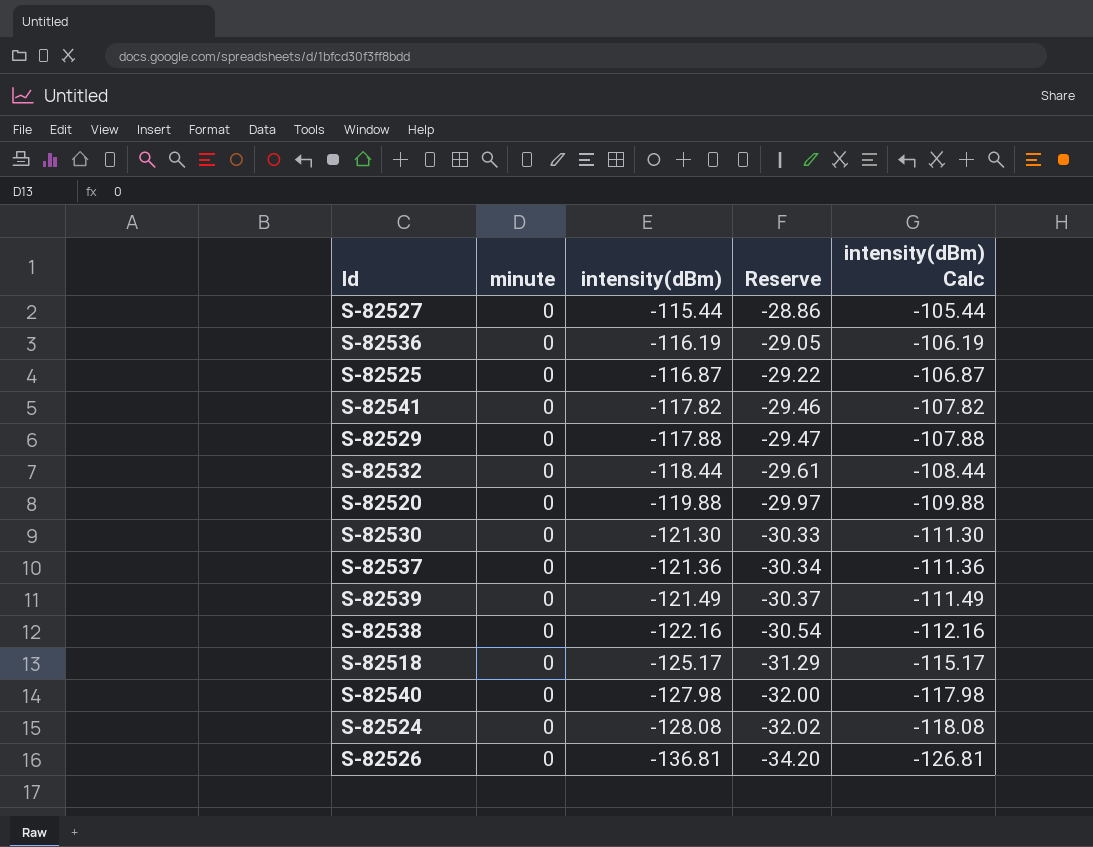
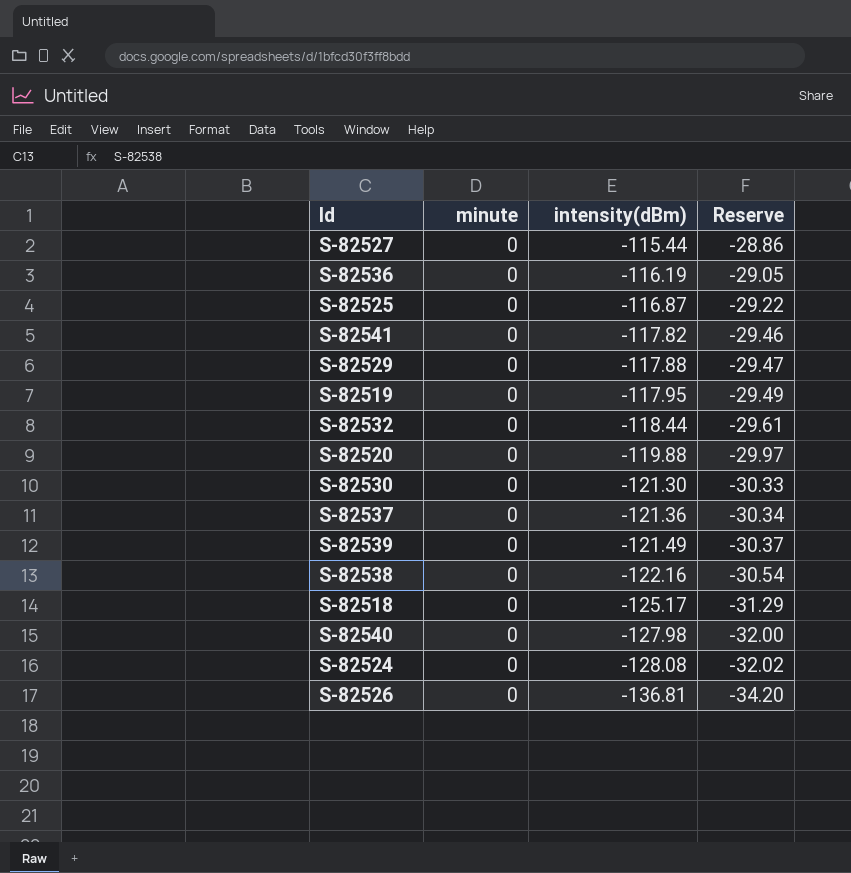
column intensity(dBm) Calc | formula: [intensity(dBm)] + 10 -> none
row S-82519: none -> 0 | -117.95 | -29.49

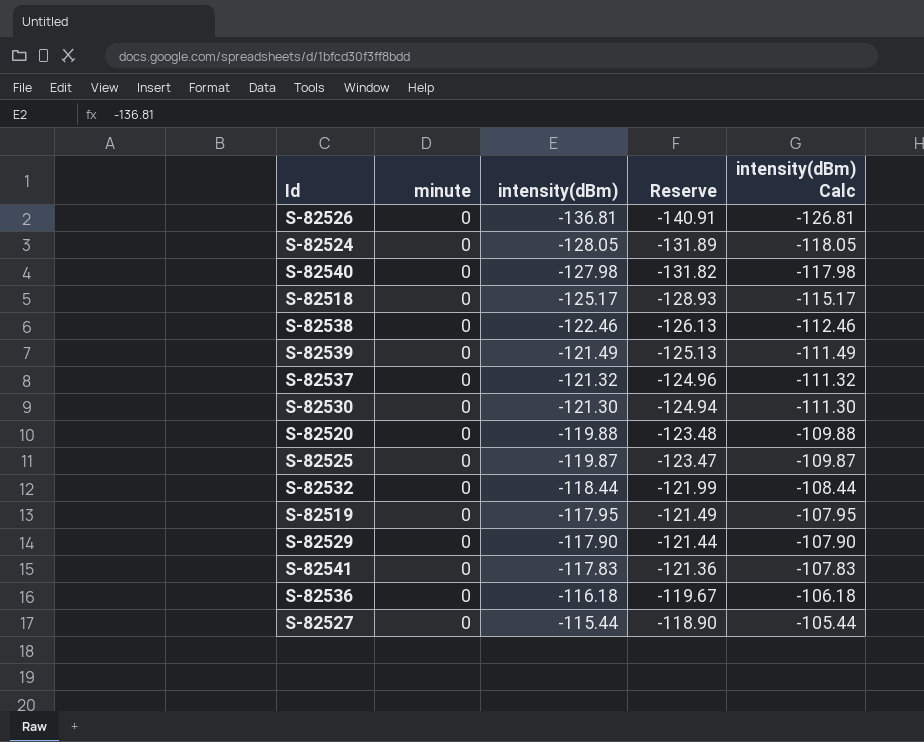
row order: intensity(dBm) descending -> intensity(dBm) ascending
column Reserve | formula: [intensity(dBm)] * 0.25 -> [intensity(dBm)] * 1.03
column intensity(dBm) Calc | formula: none -> [intensity(dBm)] + 10
S-82524 | intensity(dBm): -128.08 -> -128.05
S-82538 | intensity(dBm): -122.16 -> -122.46
S-82537 | intensity(dBm): -121.36 -> -121.32
S-82525 | intensity(dBm): -116.87 -> -119.87
S-82529 | intensity(dBm): -117.88 -> -117.90
S-82541 | intensity(dBm): -117.82 -> -117.83
S-82536 | intensity(dBm): -116.19 -> -116.18

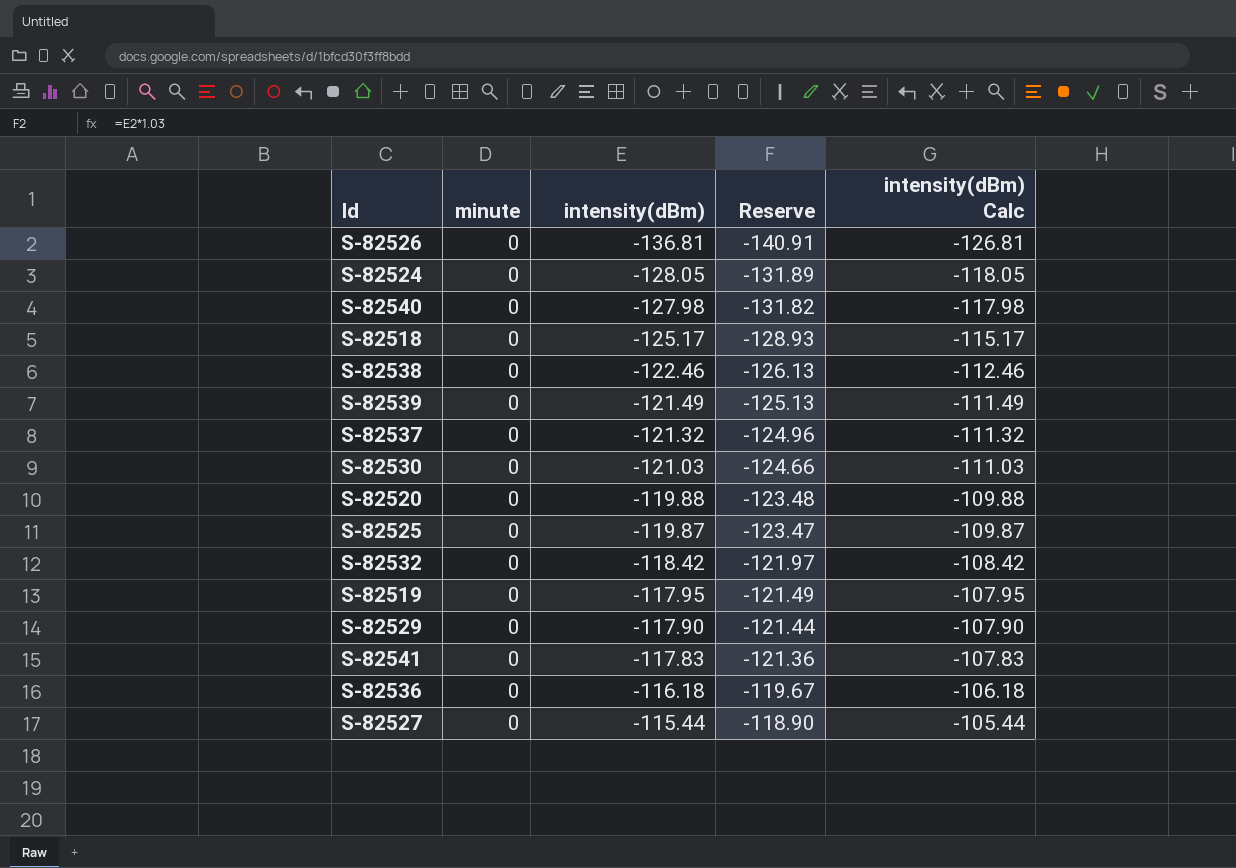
S-82530 | intensity(dBm): -121.30 -> -121.03
S-82530 | Reserve: -124.94 -> -124.66
S-82530 | intensity(dBm) Calc: -111.30 -> -111.03
S-82532 | intensity(dBm): -118.44 -> -118.42
S-82532 | Reserve: -121.99 -> -121.97
S-82532 | intensity(dBm) Calc: -108.44 -> -108.42

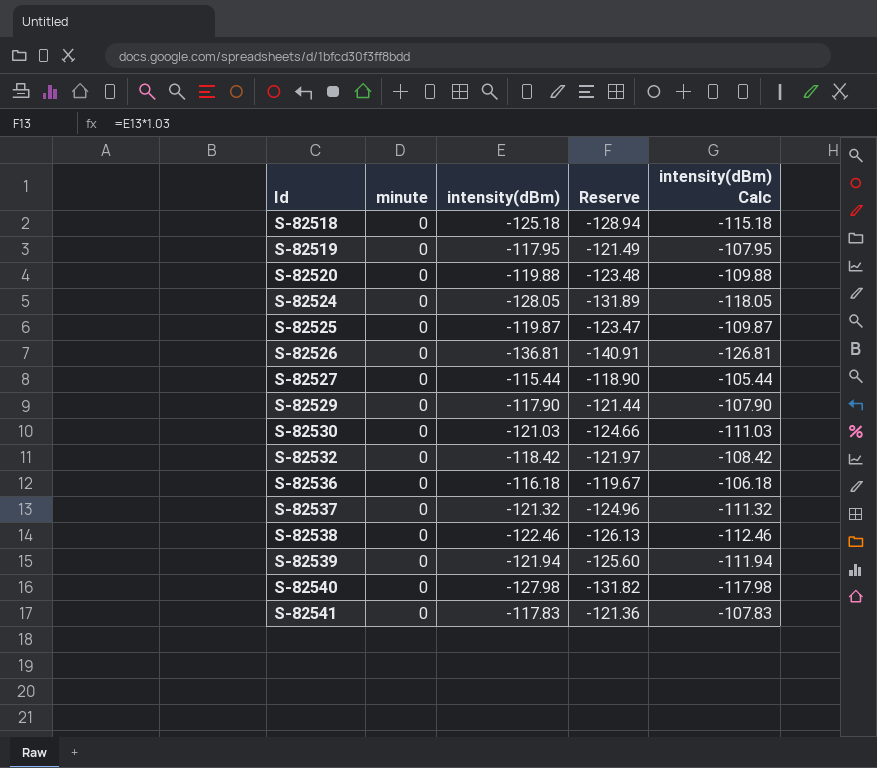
row order: intensity(dBm) ascending -> Id ascending
S-82518 | intensity(dBm): -125.17 -> -125.18
S-82518 | Reserve: -128.93 -> -128.94
S-82518 | intensity(dBm) Calc: -115.17 -> -115.18
S-82539 | intensity(dBm): -121.49 -> -121.94
S-82539 | Reserve: -125.13 -> -125.60
S-82539 | intensity(dBm) Calc: -111.49 -> -111.94

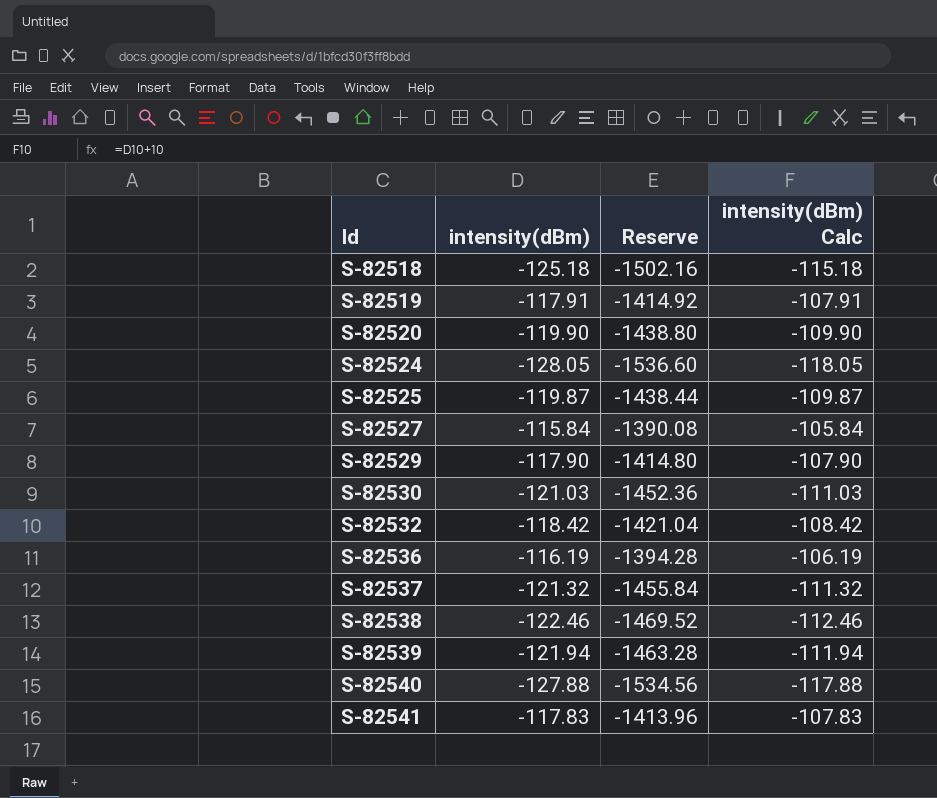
column minute | position: 2 -> none
column Reserve | formula: [intensity(dBm)] * 1.03 -> [intensity(dBm)] * 12
row S-82526: 0 | -136.81 | -140.91 | -126.81 -> none
S-82519 | intensity(dBm): -117.95 -> -117.91
S-82519 | intensity(dBm) Calc: -107.95 -> -107.91
S-82520 | intensity(dBm): -119.88 -> -119.90
S-82520 | intensity(dBm) Calc: -109.88 -> -109.90
S-82527 | intensity(dBm): -115.44 -> -115.84
S-82527 | intensity(dBm) Calc: -105.44 -> -105.84
S-82536 | intensity(dBm): -116.18 -> -116.19
S-82536 | intensity(dBm) Calc: -106.18 -> -106.19
S-82540 | intensity(dBm): -127.98 -> -127.88
S-82540 | intensity(dBm) Calc: -117.98 -> -117.88

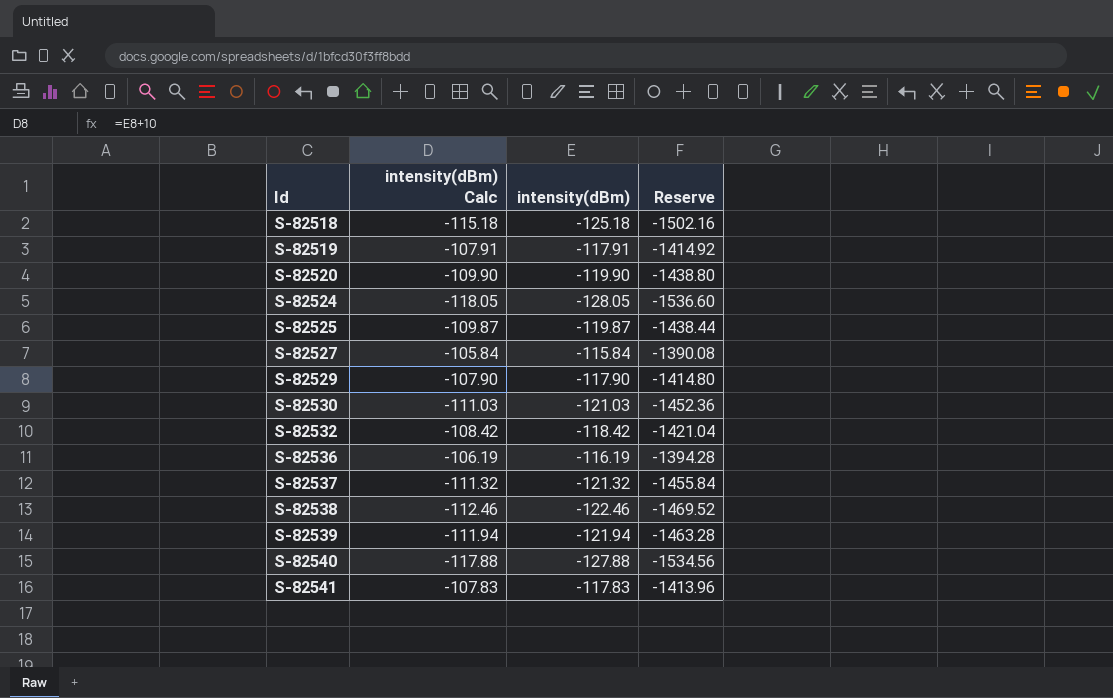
column intensity(dBm) Calc | position: 4 -> 2

